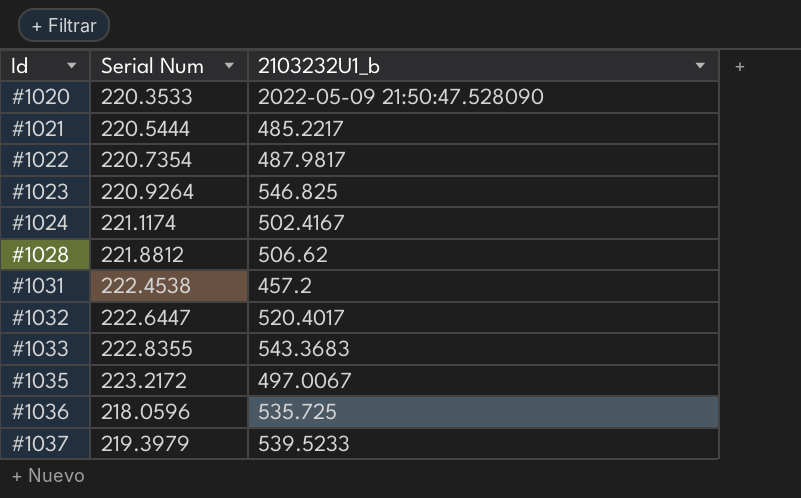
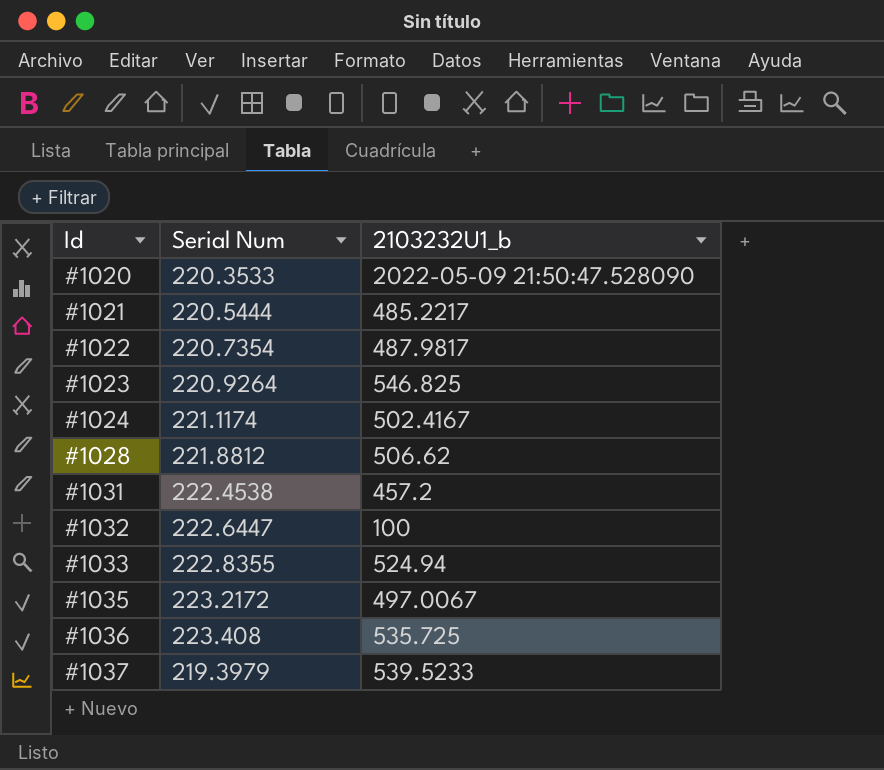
#1032 | 2103232U1_b: 520.4017 -> 100
#1033 | 2103232U1_b: 543.3683 -> 524.94
#1036 | Serial Num: 218.0596 -> 223.408

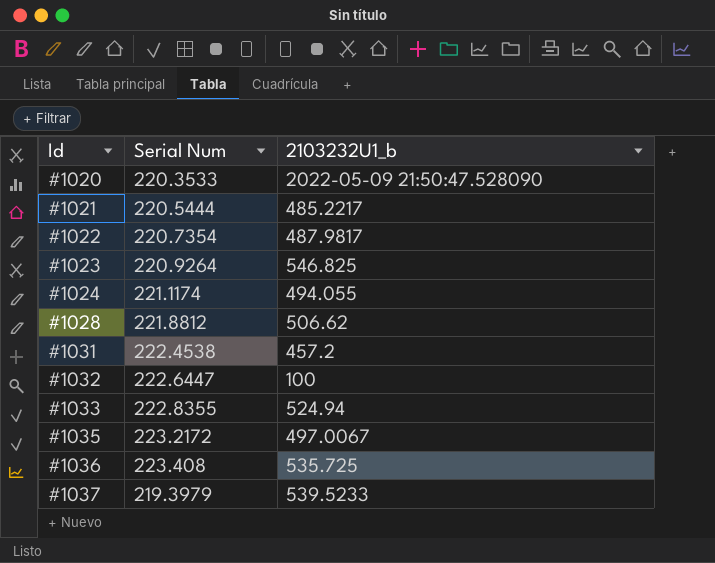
#1024 | 2103232U1_b: 502.4167 -> 494.055

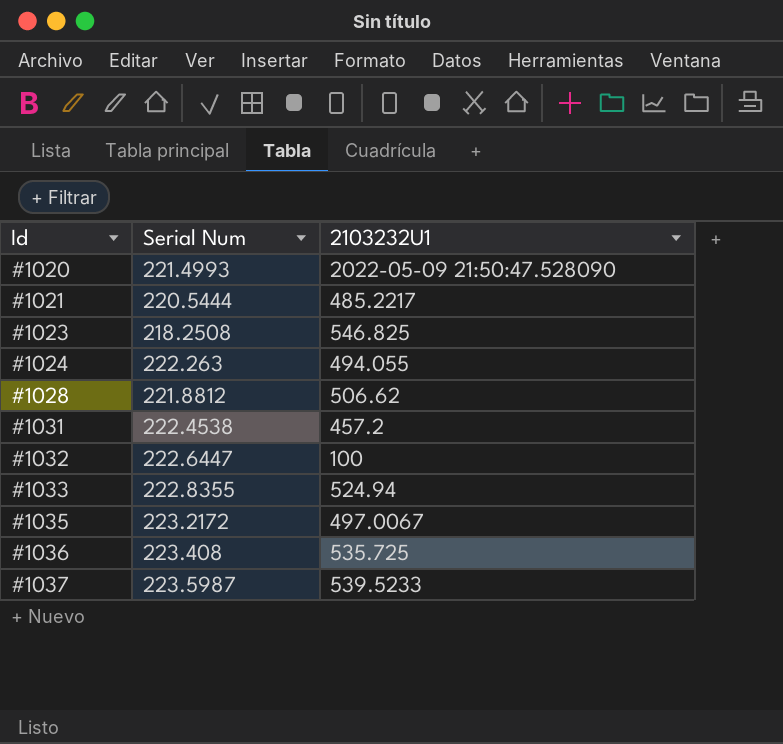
column name: 2103232U1_b -> 2103232U1
row #1022: 220.7354 | 487.9817 -> none
#1020 | Serial Num: 220.3533 -> 221.4993
#1023 | Serial Num: 220.9264 -> 218.2508
#1024 | Serial Num: 221.1174 -> 222.263
#1037 | Serial Num: 219.3979 -> 223.5987

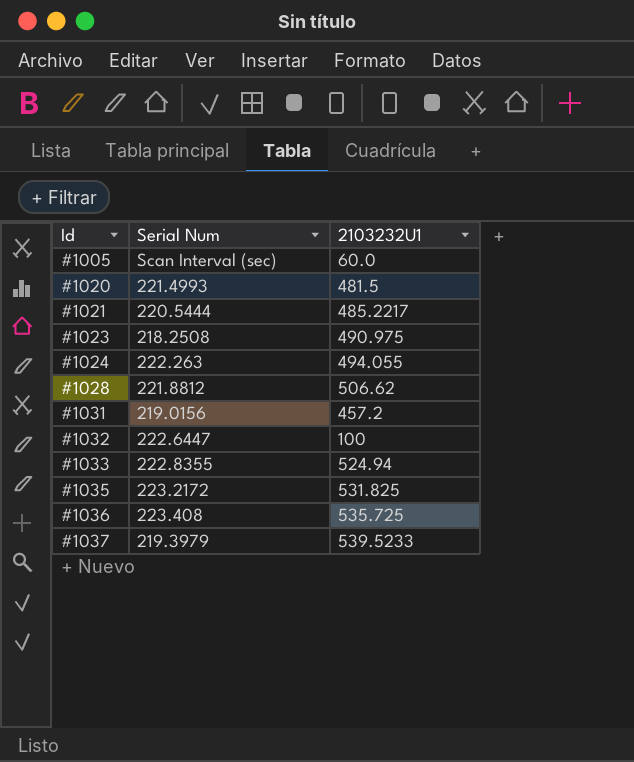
row #1005: none -> Scan Interval (sec) | 60.0
#1020 | 2103232U1: 2022-05-09 21:50:47.528090 -> 481.5
#1023 | 2103232U1: 546.825 -> 490.975
#1031 | Serial Num: 222.4538 -> 219.0156
#1035 | 2103232U1: 497.0067 -> 531.825
#1037 | Serial Num: 223.5987 -> 219.3979

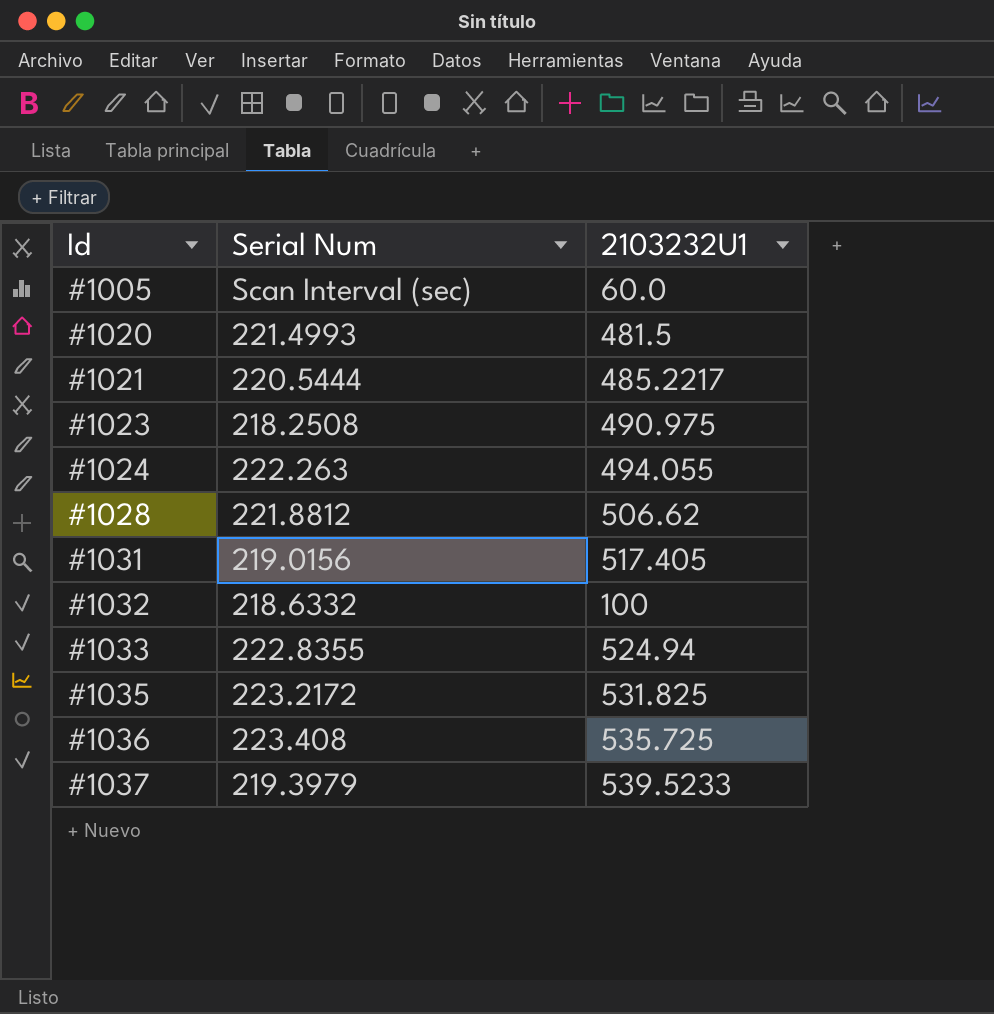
#1031 | 2103232U1: 457.2 -> 517.405
#1032 | Serial Num: 222.6447 -> 218.6332

